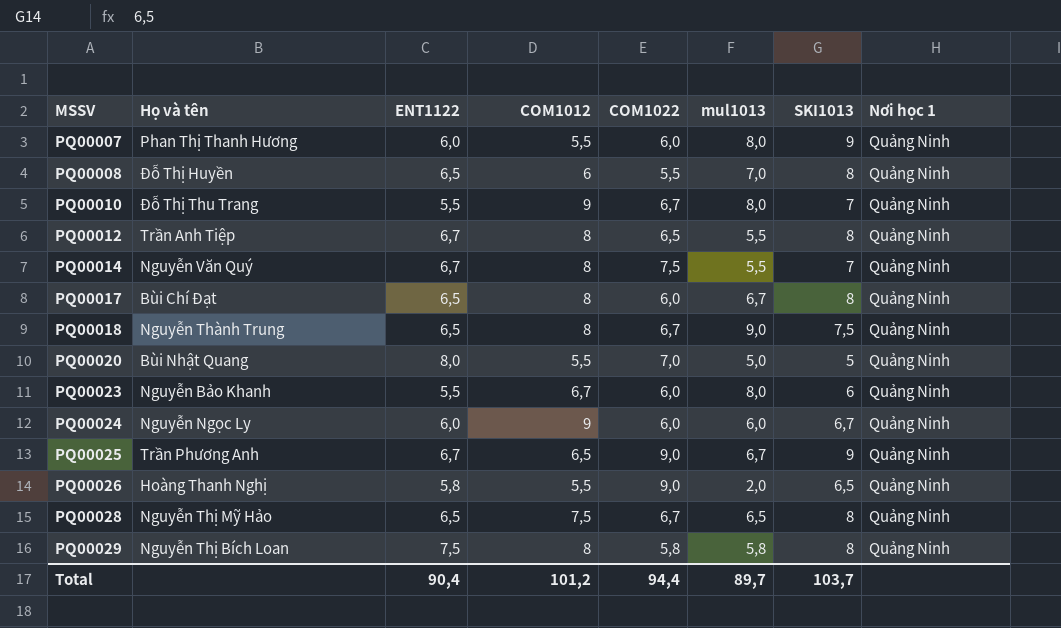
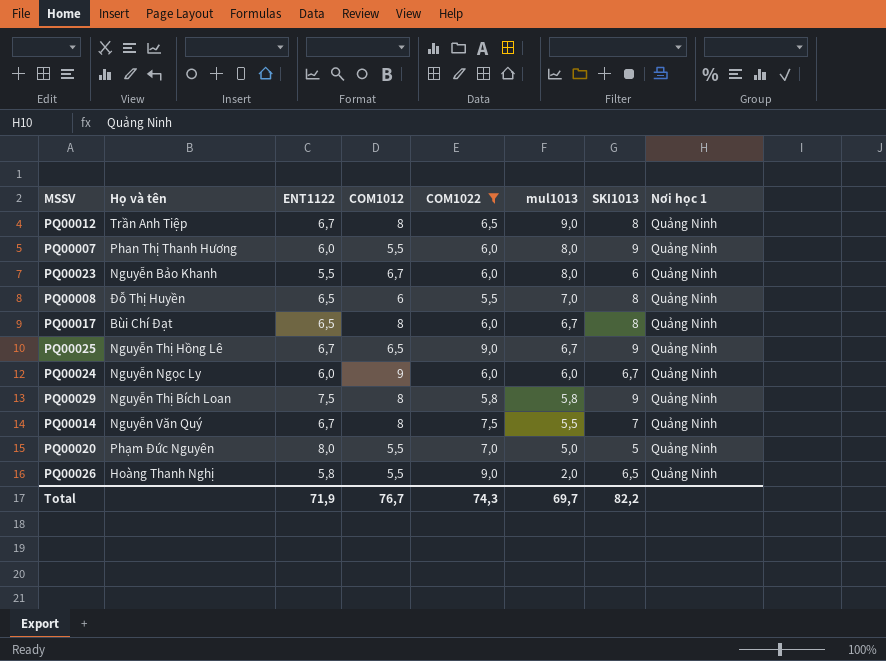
filter: none -> COM1022 != 6,7
row order: MSSV ascending -> mul1013 descending
PQ00012 | mul1013: 5,5 -> 9,0
PQ00025 | Họ và tên: Trần Phương Anh -> Nguyễn Thị Hồng Lê
PQ00029 | SKI1013: 8 -> 9
PQ00020 | Họ và tên: Bùi Nhật Quang -> Phạm Đức Nguyên
Total | ENT1122: 90,4 -> 71,9
Total | COM1012: 101,2 -> 76,7
Total | COM1022: 94,4 -> 74,3
Total | mul1013: 89,7 -> 69,7
Total | SKI1013: 103,7 -> 82,2

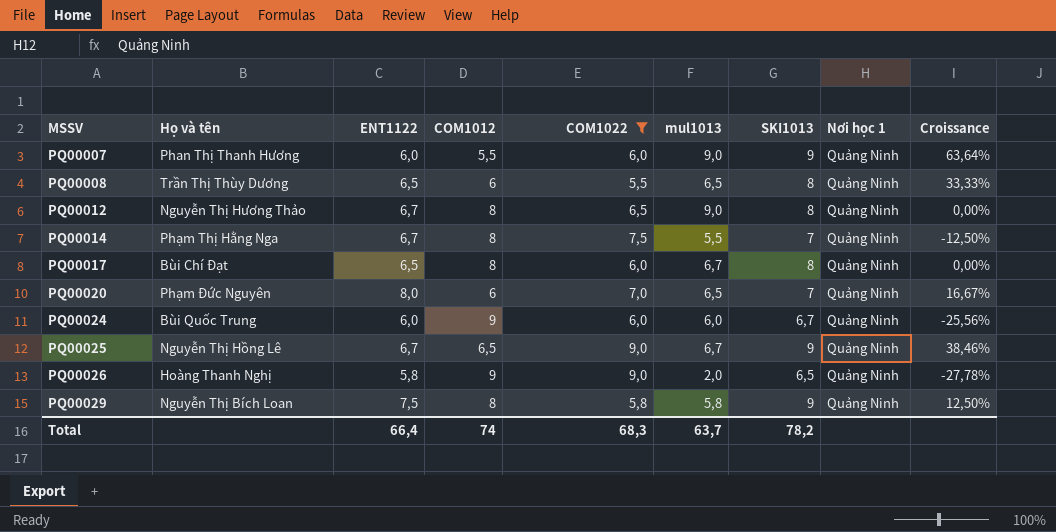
row order: mul1013 descending -> MSSV ascending
column Croissance | formula: none -> ([SKI1013] - [COM1012]) / [COM1012]
row PQ00023: Nguyễn Bảo Khanh | 5,5 | 6,7 | 6,0 | 8,0 | 6 | Quảng Ninh -> none
PQ00007 | mul1013: 8,0 -> 9,0
PQ00008 | Họ và tên: Đỗ Thị Huyền -> Trần Thị Thùy Dương
PQ00008 | mul1013: 7,0 -> 6,5
PQ00012 | Họ và tên: Trần Anh Tiệp -> Nguyễn Thị Hương Thảo
PQ00014 | Họ và tên: Nguyễn Văn Quý -> Phạm Thị Hằng Nga
PQ00020 | COM1012: 5,5 -> 6
PQ00020 | mul1013: 5,0 -> 6,5
PQ00020 | SKI1013: 5 -> 7
PQ00024 | Họ và tên: Nguyễn Ngọc Ly -> Bùi Quốc Trung
PQ00026 | COM1012: 5,5 -> 9
Total | ENT1122: 71,9 -> 66,4
Total | COM1012: 76,7 -> 74
Total | COM1022: 74,3 -> 68,3
Total | mul1013: 69,7 -> 63,7
Total | SKI1013: 82,2 -> 78,2

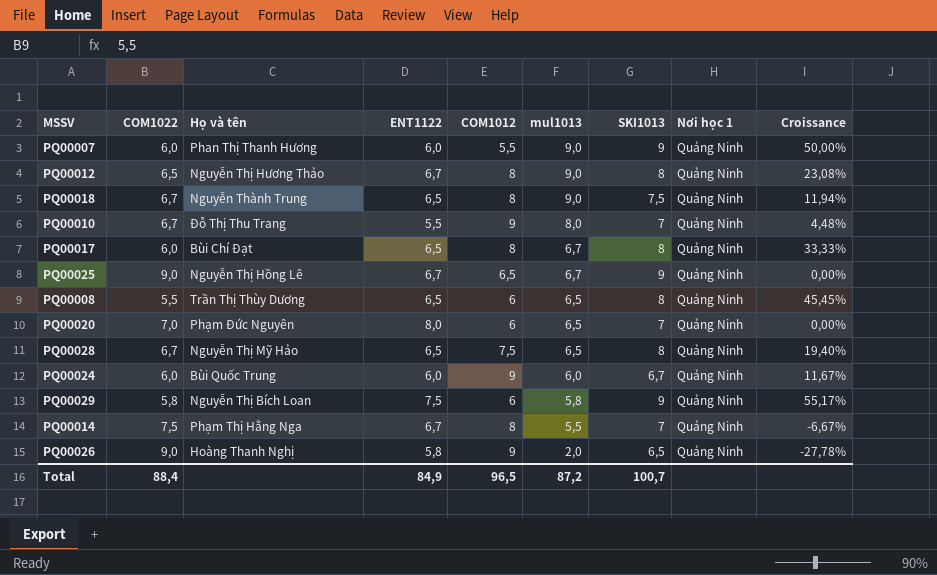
filter: COM1022 != 6,7 -> none
row order: MSSV ascending -> mul1013 descending
column COM1022 | position: 5 -> 2
column Croissance | formula: ([SKI1013] - [COM1012]) / [COM1012] -> ([SKI1013] - [COM1022]) / [COM1022]
PQ00029 | COM1012: 8 -> 6
Total | COM1022: 68,3 -> 88,4
Total | ENT1122: 66,4 -> 84,9
Total | COM1012: 74 -> 96,5
Total | mul1013: 63,7 -> 87,2
Total | SKI1013: 78,2 -> 100,7

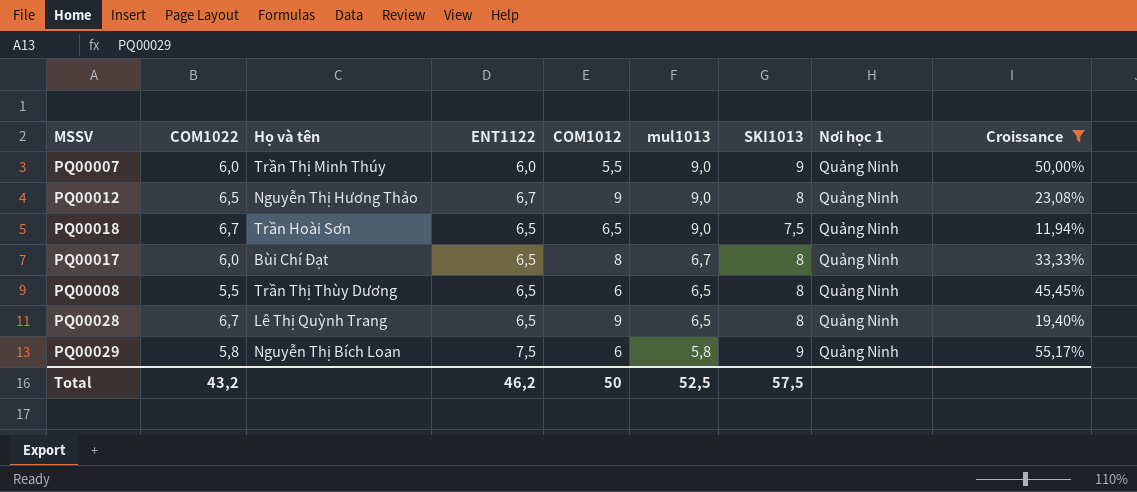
filter: none -> Croissance >= 11,94%
PQ00007 | Họ và tên: Phan Thị Thanh Hương -> Trần Thị Minh Thúy
PQ00012 | COM1012: 8 -> 9
PQ00018 | Họ và tên: Nguyễn Thành Trung -> Trần Hoài Sơn
PQ00018 | COM1012: 8 -> 6,5
PQ00028 | Họ và tên: Nguyễn Thị Mỹ Hảo -> Lê Thị Quỳnh Trang
PQ00028 | COM1012: 7,5 -> 9
Total | COM1022: 88,4 -> 43,2
Total | ENT1122: 84,9 -> 46,2
Total | COM1012: 96,5 -> 50
Total | mul1013: 87,2 -> 52,5
Total | SKI1013: 100,7 -> 57,5

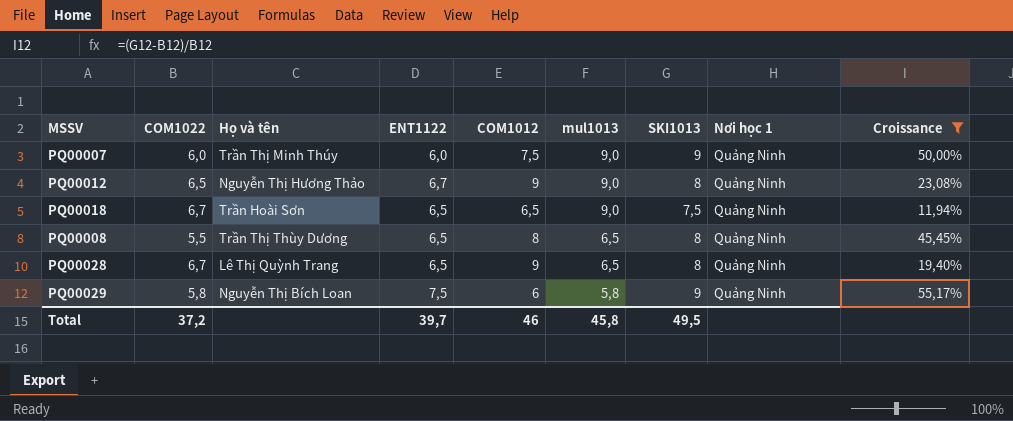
row PQ00017: 6,0 | Bùi Chí Đạt | 6,5 | 8 | 6,7 | 8 | Quảng Ninh | 33,33% -> none
PQ00007 | COM1012: 5,5 -> 7,5
PQ00008 | COM1012: 6 -> 8
Total | COM1022: 43,2 -> 37,2
Total | ENT1122: 46,2 -> 39,7
Total | COM1012: 50 -> 46
Total | mul1013: 52,5 -> 45,8
Total | SKI1013: 57,5 -> 49,5

